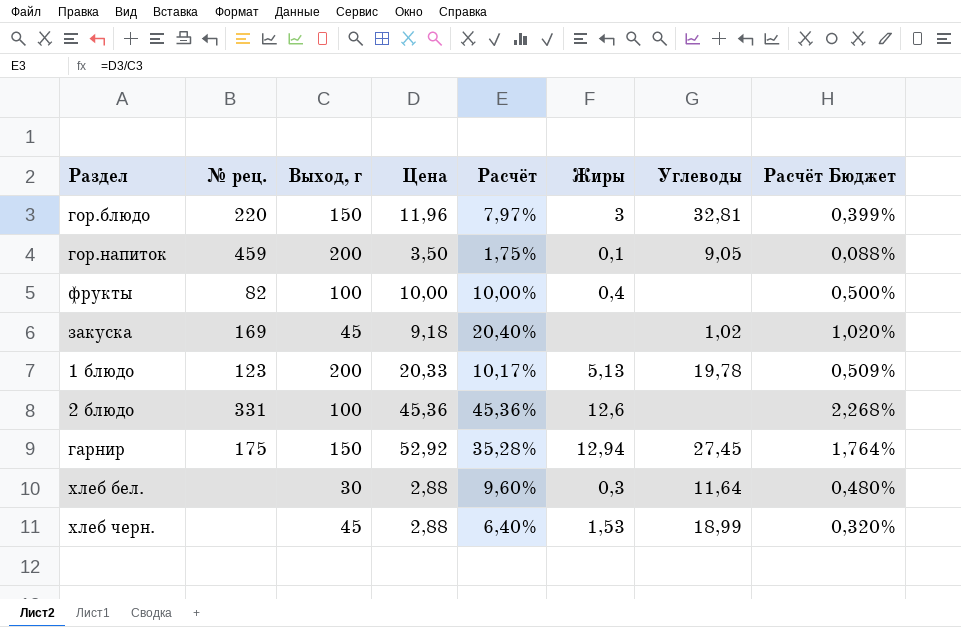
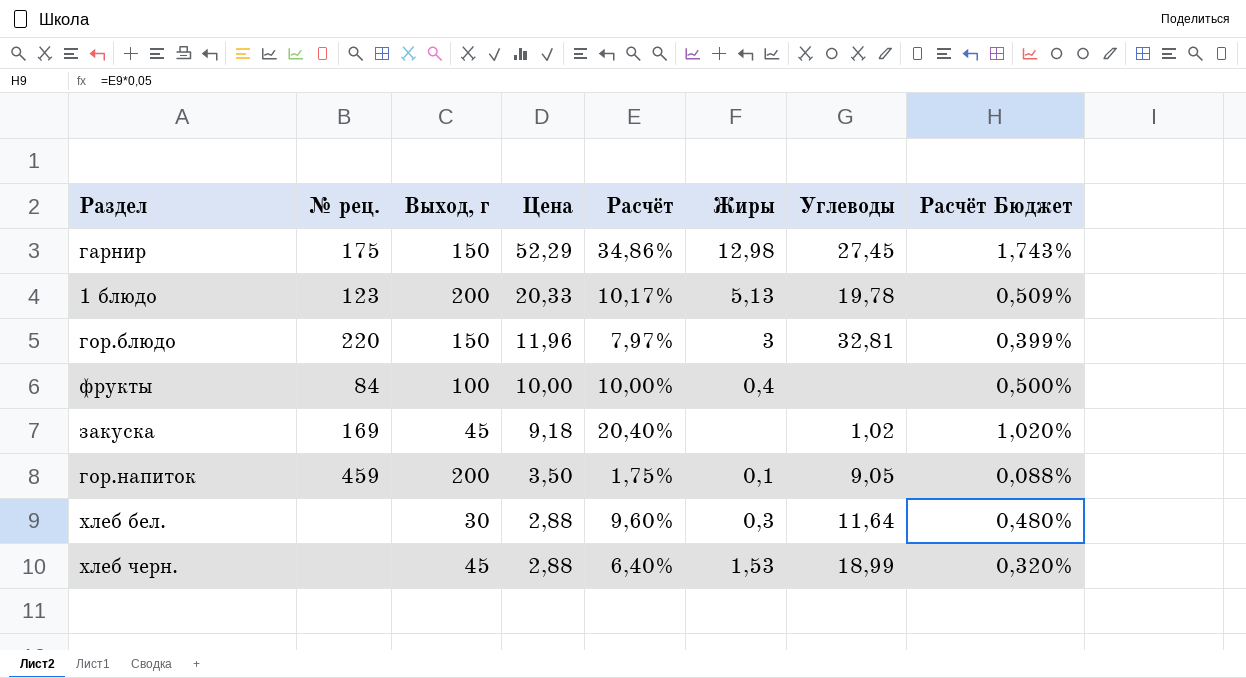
row order: none -> Цена descending
row 2 блюдо: 331 | 100 | 45,36 | 45,36% | 12,6 | none | 2,268% -> none
гарнир | Цена: 52,92 -> 52,29
гарнир | Расчёт: 35,28% -> 34,86%
гарнир | Жиры: 12,94 -> 12,98
гарнир | Расчёт Бюджет: 1,764% -> 1,743%
фрукты | № рец.: 82 -> 84

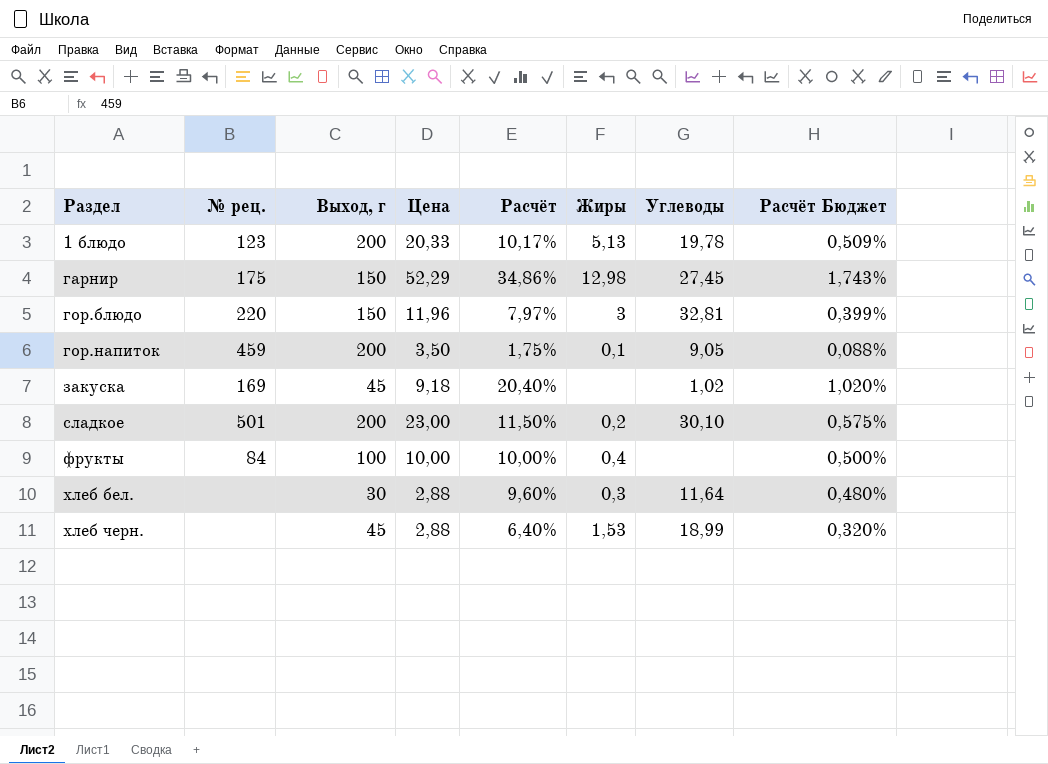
row order: Цена descending -> Раздел ascending
row сладкое: none -> 501 | 200 | 23,00 | 11,50% | 0,2 | 30,10 | 0,575%

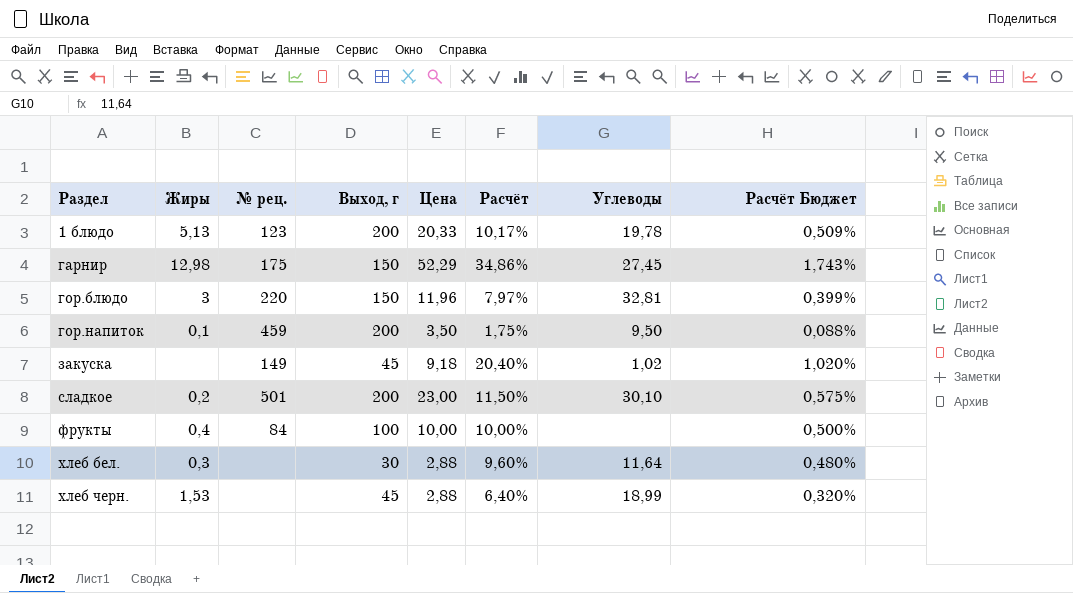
column Жиры | position: 6 -> 2
гор.напиток | Углеводы: 9,05 -> 9,50
закуска | № рец.: 169 -> 149

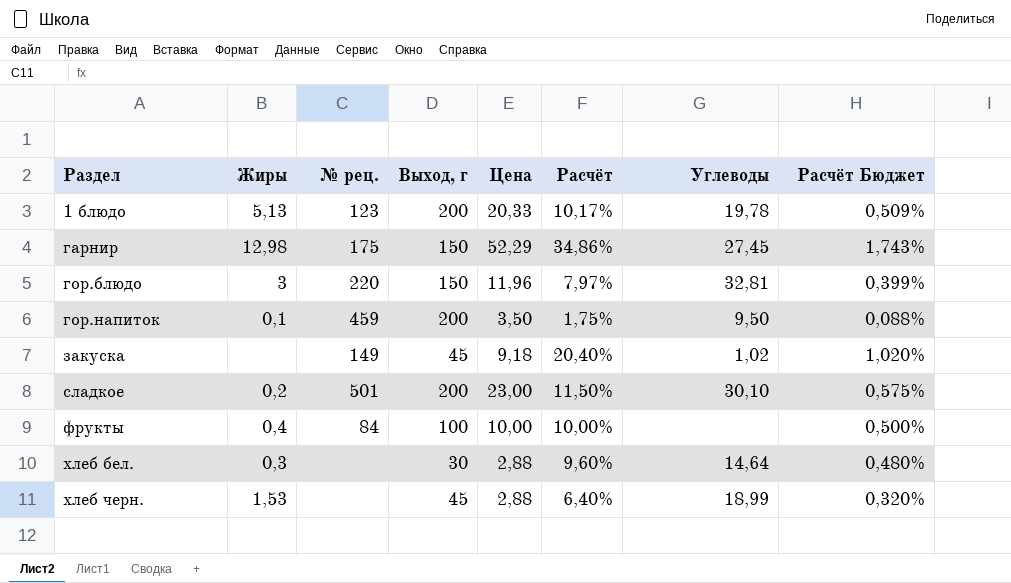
хлеб бел. | Углеводы: 11,64 -> 14,64

